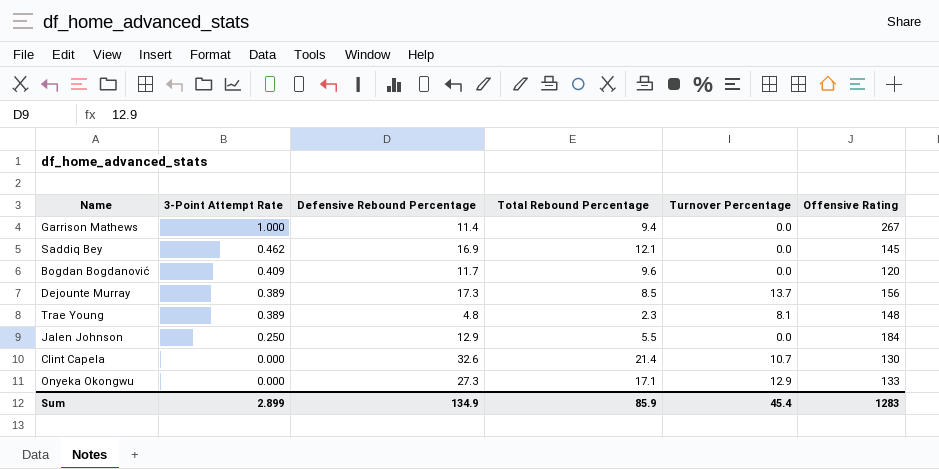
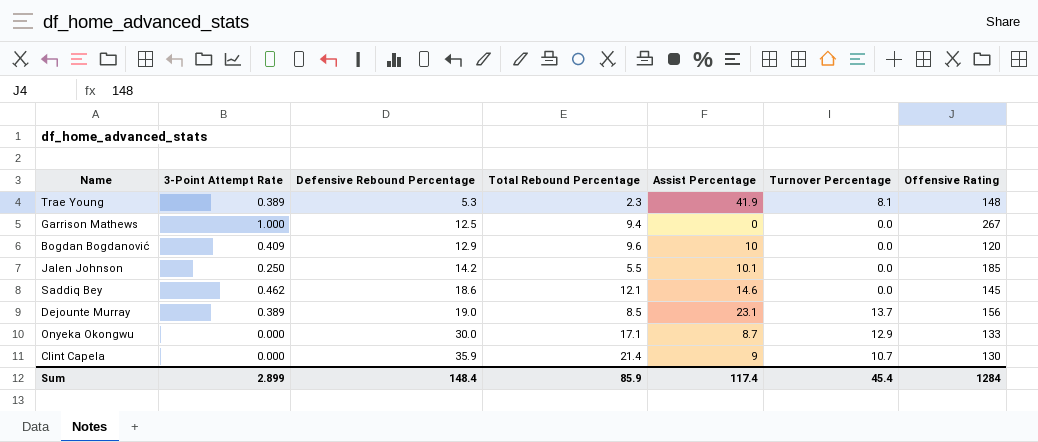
row order: 3-Point Attempt Rate descending -> Defensive Rebound Percentage ascending
column Assist Percentage | position: none -> 5
Trae Young | Defensive Rebound Percentage: 4.8 -> 5.3
Garrison Mathews | Defensive Rebound Percentage: 11.4 -> 12.5
Bogdan Bogdanović | Defensive Rebound Percentage: 11.7 -> 12.9
Jalen Johnson | Defensive Rebound Percentage: 12.9 -> 14.2
Jalen Johnson | Offensive Rating: 184 -> 185
Saddiq Bey | Defensive Rebound Percentage: 16.9 -> 18.6
Dejounte Murray | Defensive Rebound Percentage: 17.3 -> 19.0
Onyeka Okongwu | Defensive Rebound Percentage: 27.3 -> 30.0
Clint Capela | Defensive Rebound Percentage: 32.6 -> 35.9
Sum | Defensive Rebound Percentage: 134.9 -> 148.4
Sum | Offensive Rating: 1283 -> 1284

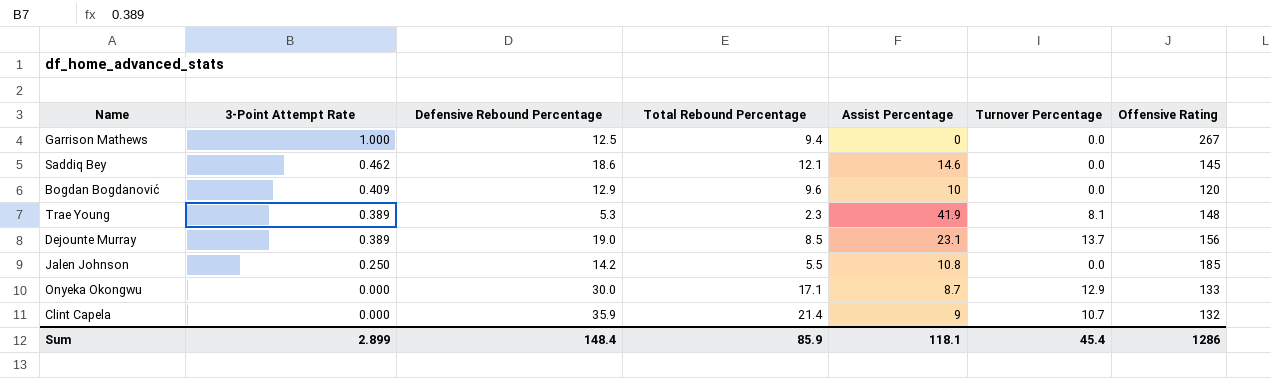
row order: Defensive Rebound Percentage ascending -> 3-Point Attempt Rate descending
Jalen Johnson | Assist Percentage: 10.1 -> 10.8
Clint Capela | Offensive Rating: 130 -> 132
Sum | Assist Percentage: 117.4 -> 118.1
Sum | Offensive Rating: 1284 -> 1286

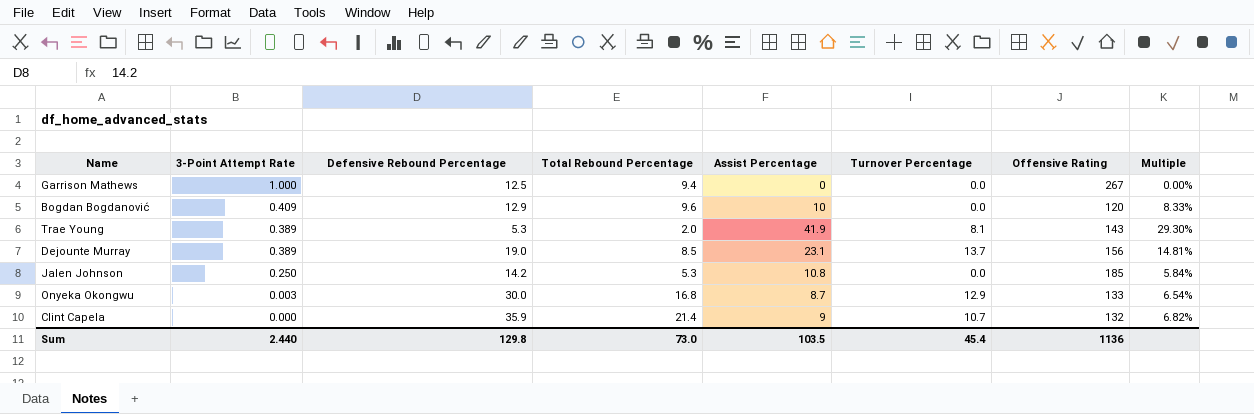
column Multiple | formula: none -> [Assist Percentage] / [Offensive Rating]
row Saddiq Bey: 0.462 | 18.6 | 12.1 | 14.6 | 0.0 | 145 -> none
Trae Young | Total Rebound Percentage: 2.3 -> 2.0
Trae Young | Offensive Rating: 148 -> 143
Jalen Johnson | Total Rebound Percentage: 5.5 -> 5.3
Onyeka Okongwu | 3-Point Attempt Rate: 0.000 -> 0.003
Onyeka Okongwu | Total Rebound Percentage: 17.1 -> 16.8
Sum | 3-Point Attempt Rate: 2.899 -> 2.440
Sum | Defensive Rebound Percentage: 148.4 -> 129.8
Sum | Total Rebound Percentage: 85.9 -> 73.0
Sum | Assist Percentage: 118.1 -> 103.5
Sum | Offensive Rating: 1286 -> 1136

